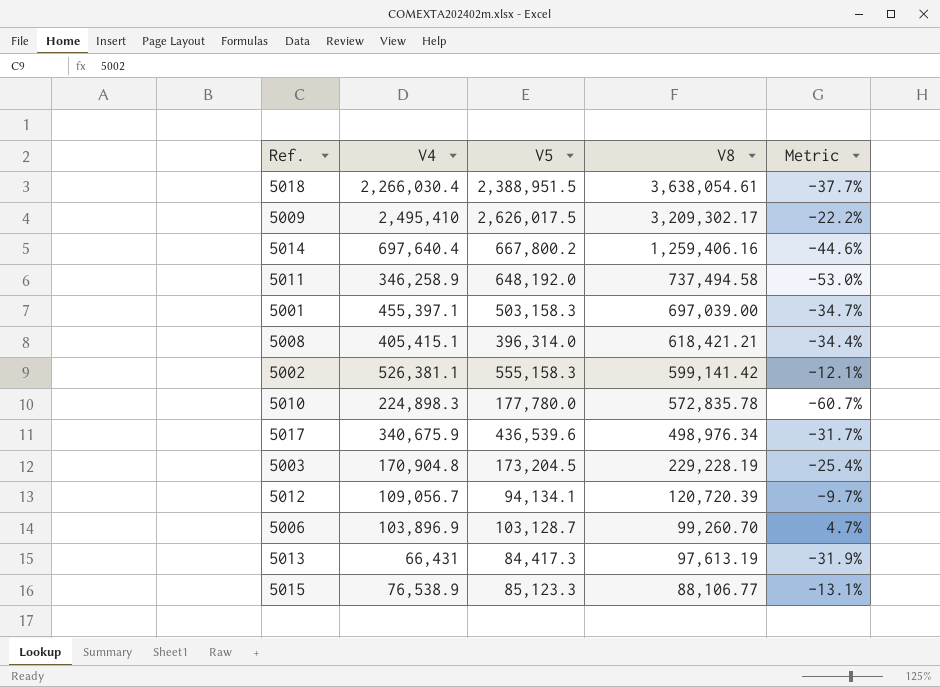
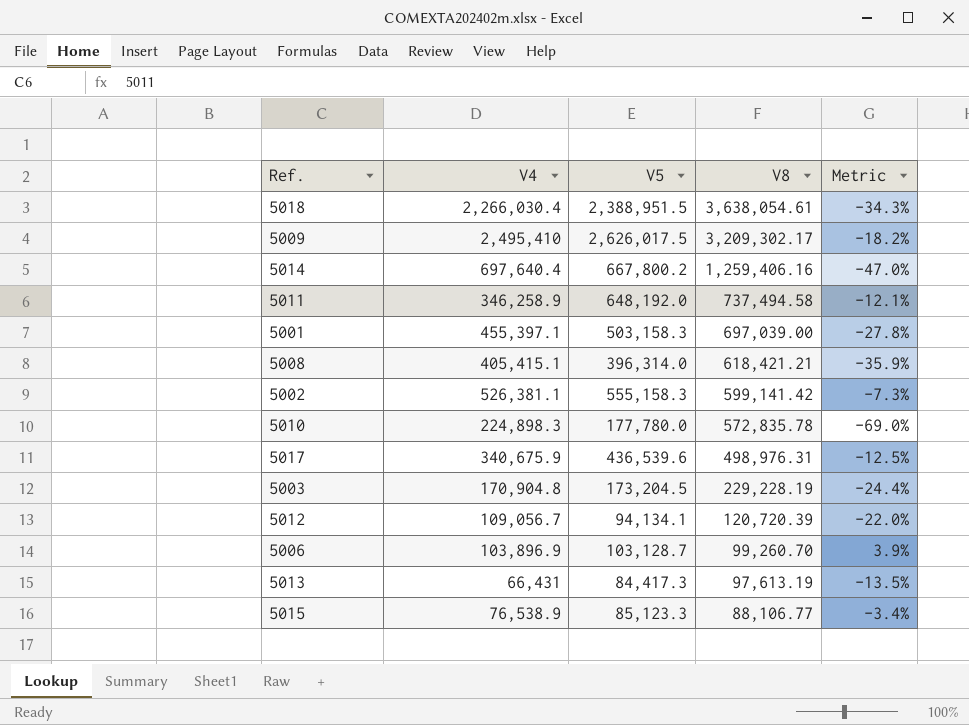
column Metric | formula: ([V4] - [V8]) / [V8] -> ([V5] - [V8]) / [V8]
5017 | V8: 498,976.34 -> 498,976.31

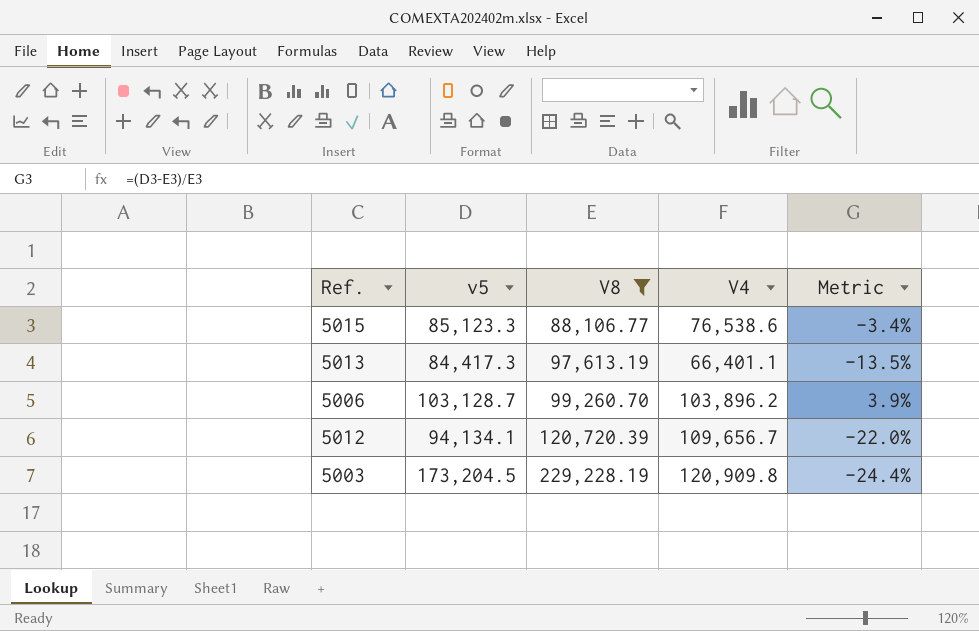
filter: none -> V8 <= 229,228.19
row order: V8 descending -> V8 ascending
column name: V5 -> v5
column V4 | position: 2 -> 4
5015 | V4: 76,538.9 -> 76,538.6
5013 | V4: 66,431 -> 66,401.1
5006 | V4: 103,896.9 -> 103,896.2
5012 | V4: 109,056.7 -> 109,656.7
5003 | V4: 170,904.8 -> 120,909.8

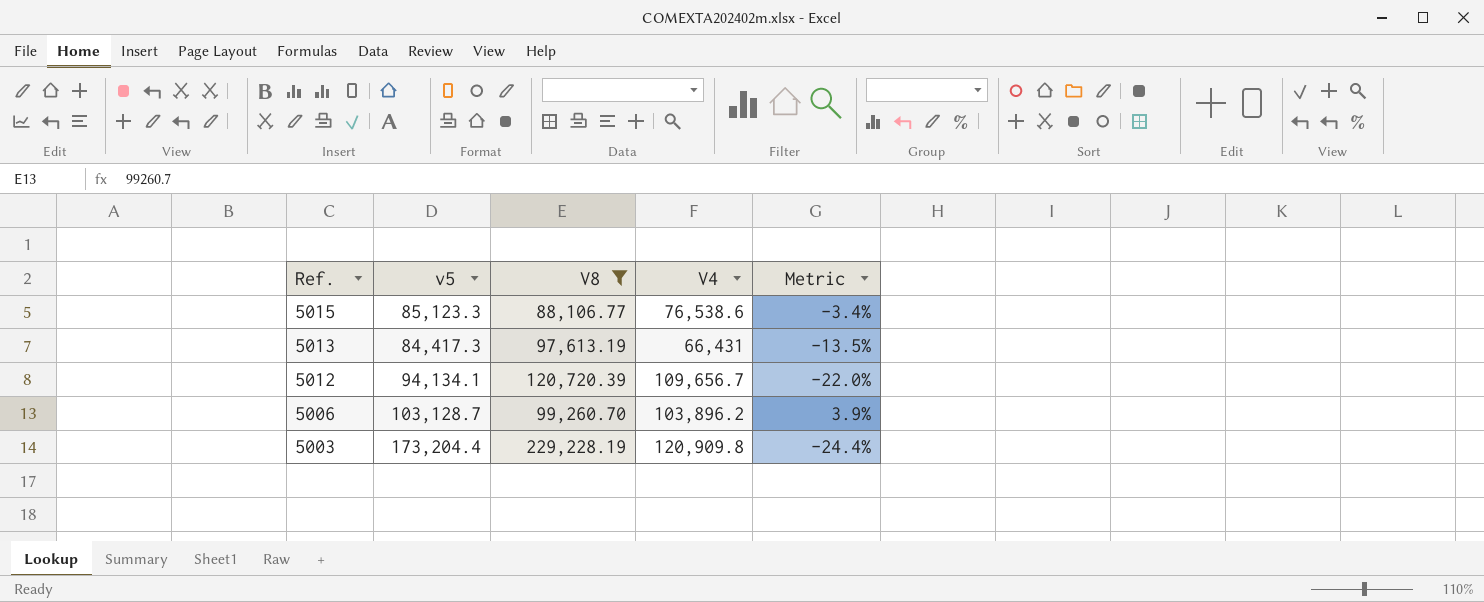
row order: V8 ascending -> Ref. descending
5013 | V4: 66,401.1 -> 66,431
5003 | v5: 173,204.5 -> 173,204.4

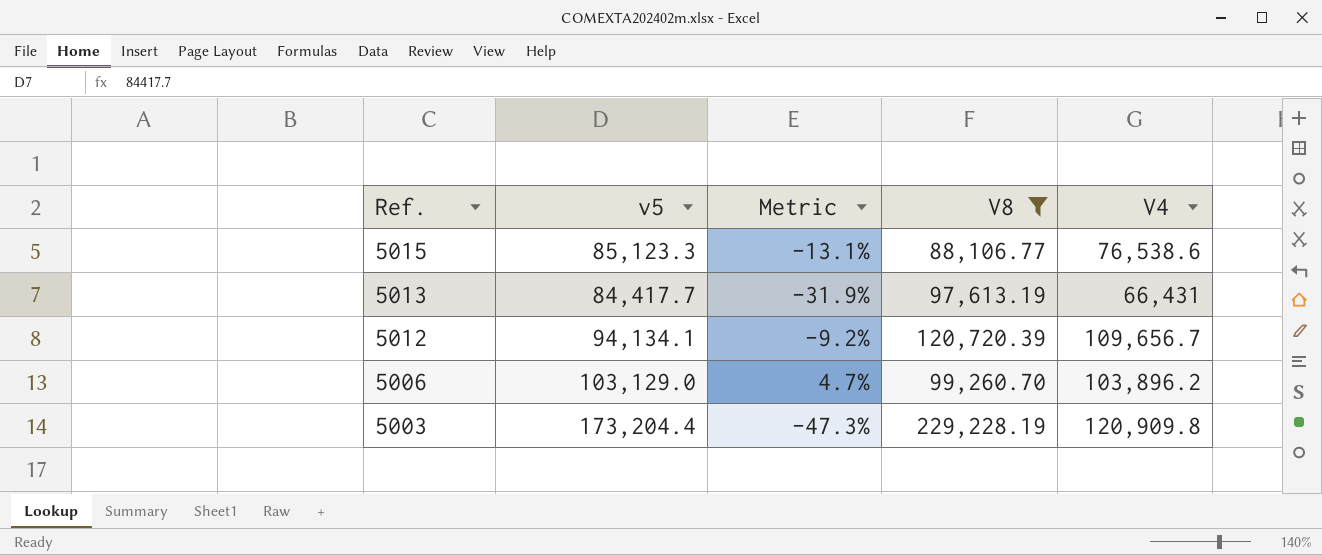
column Metric | formula: ([v5] - [V8]) / [V8] -> ([V4] - [V8]) / [V8]
column Metric | position: 5 -> 3
5013 | v5: 84,417.3 -> 84,417.7
5006 | v5: 103,128.7 -> 103,129.0

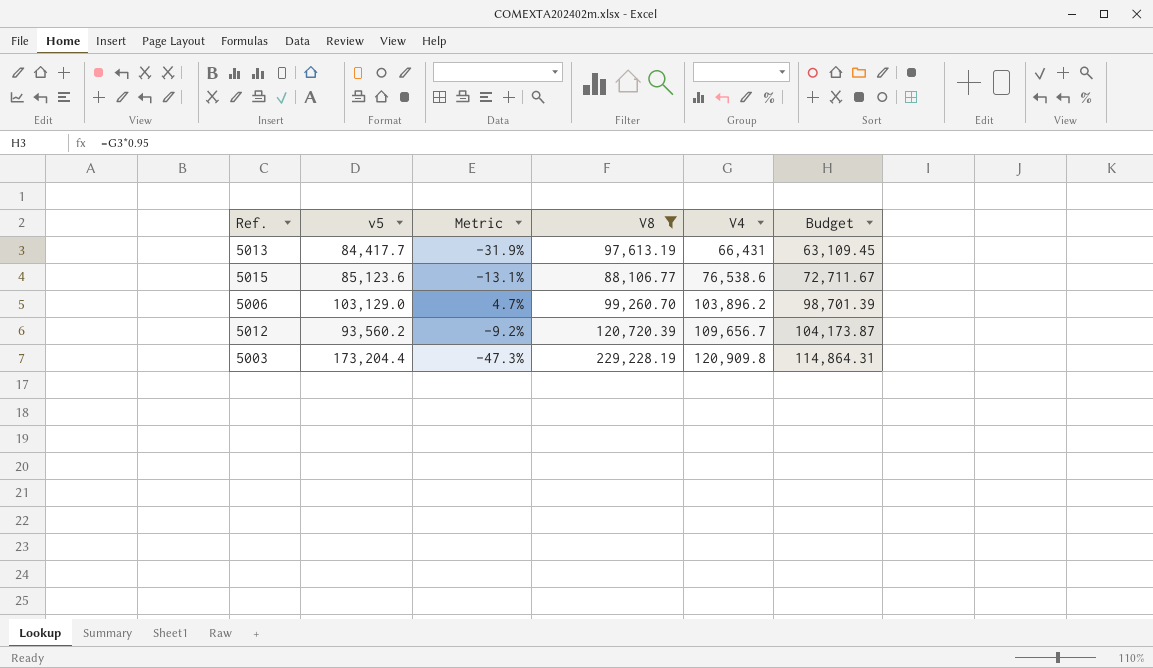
row order: Ref. descending -> V4 ascending
column Budget | formula: none -> [V4] * 0.95
5015 | v5: 85,123.3 -> 85,123.6
5012 | v5: 94,134.1 -> 93,560.2

